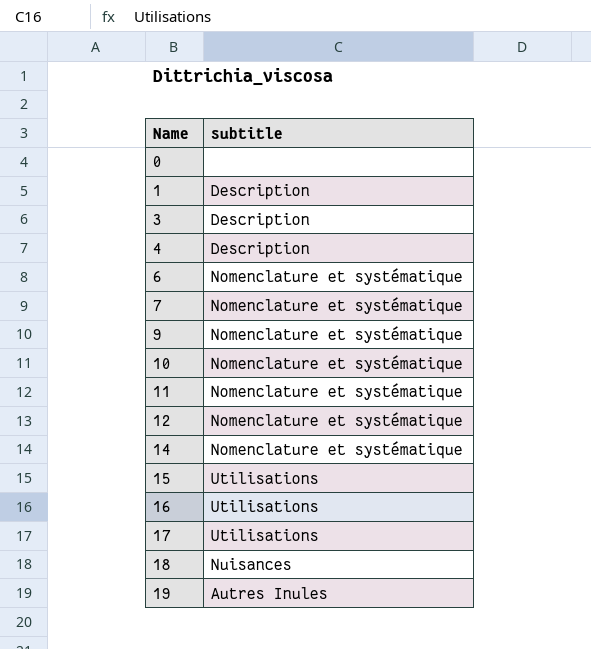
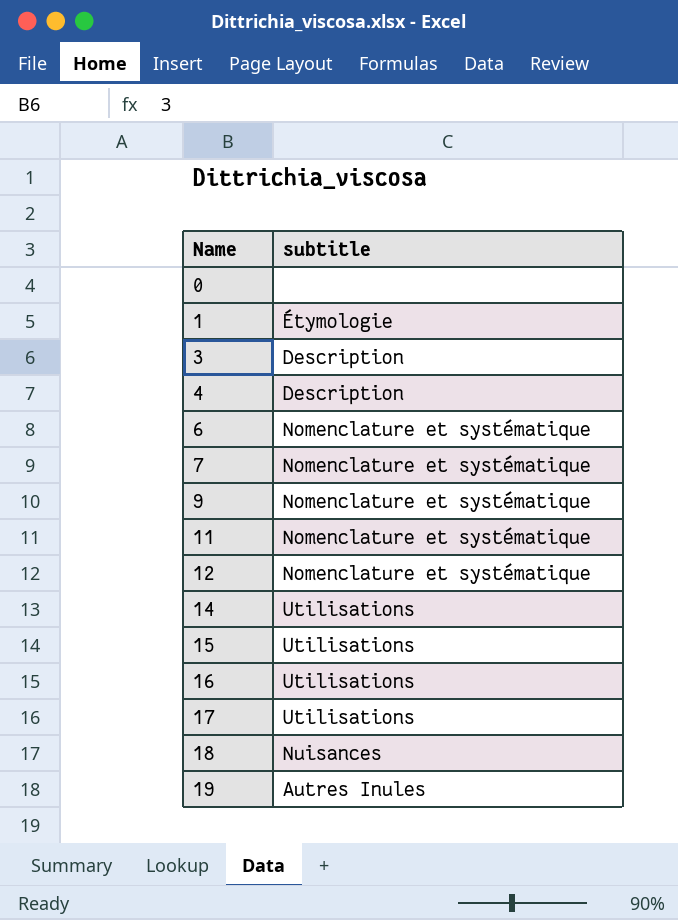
row 10: Nomenclature et systématique -> none
1 | subtitle: Description -> Étymologie
14 | subtitle: Nomenclature et systématique -> Utilisations

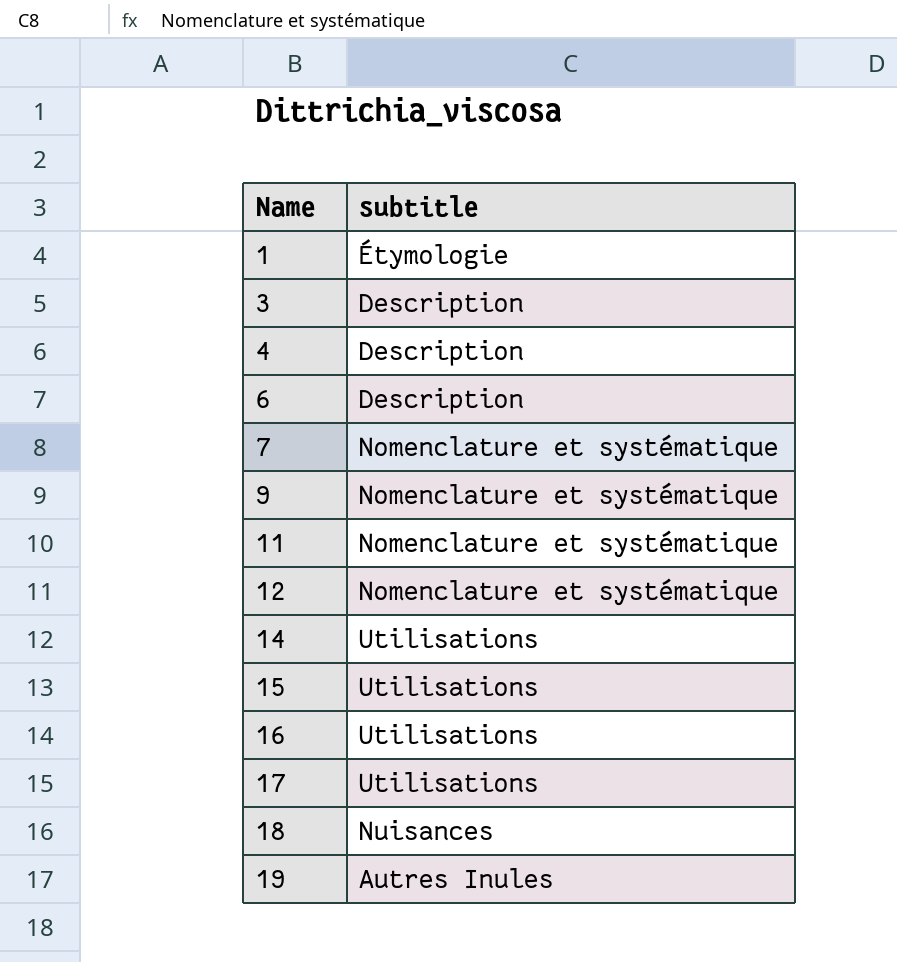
row 0: none -> none
6 | subtitle: Nomenclature et systématique -> Description

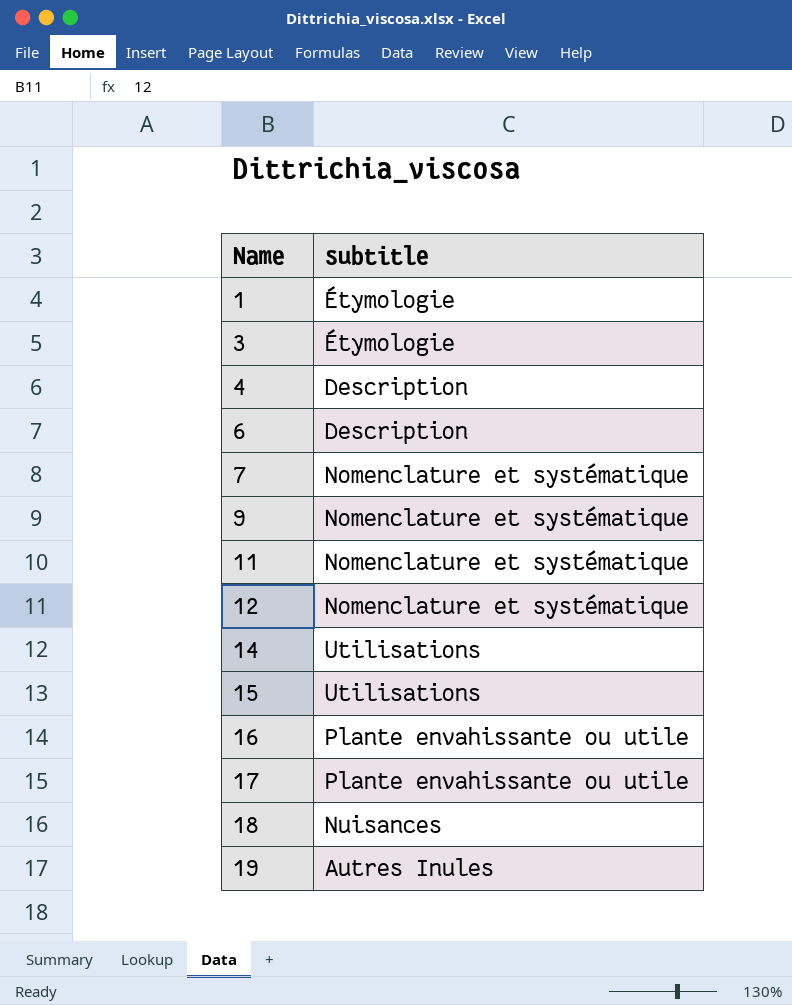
3 | subtitle: Description -> Étymologie
16 | subtitle: Utilisations -> Plante envahissante ou utile
17 | subtitle: Utilisations -> Plante envahissante ou utile

